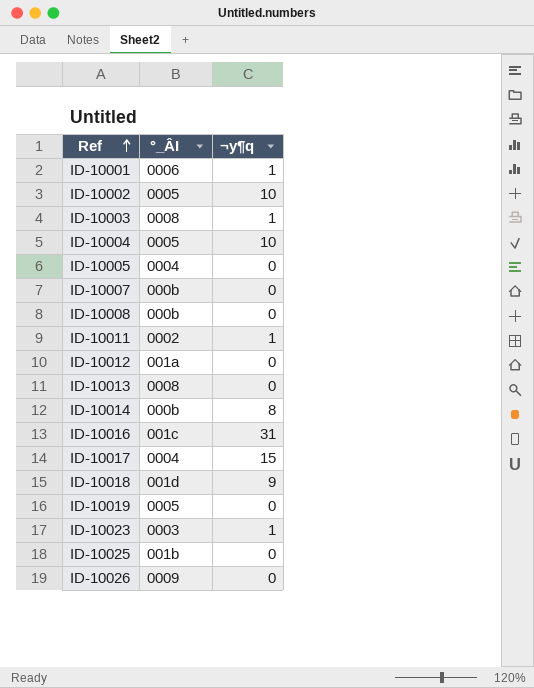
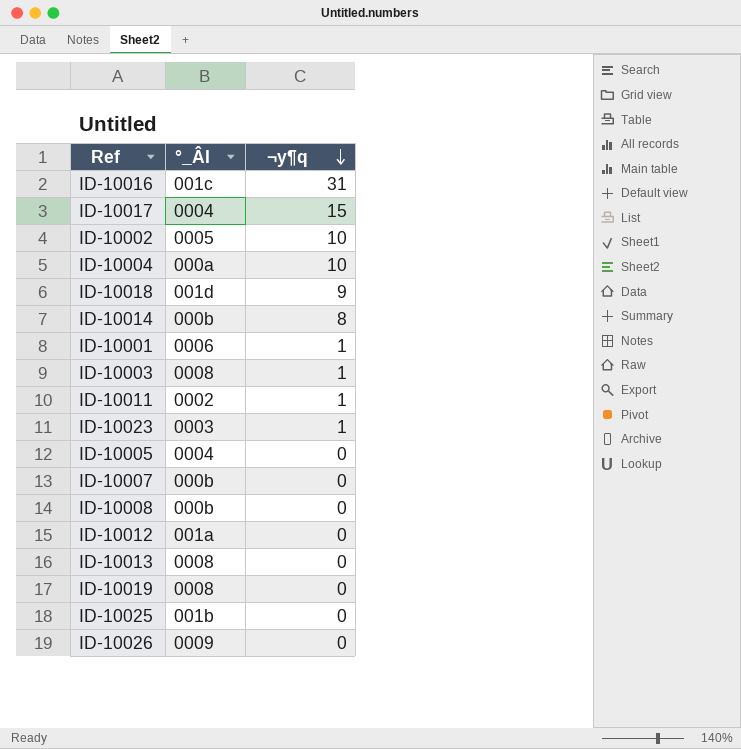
row order: Ref ascending -> ¬y¶q descending
ID-10004 | °_ÂI: 0005 -> 000a
ID-10019 | °_ÂI: 0005 -> 0008

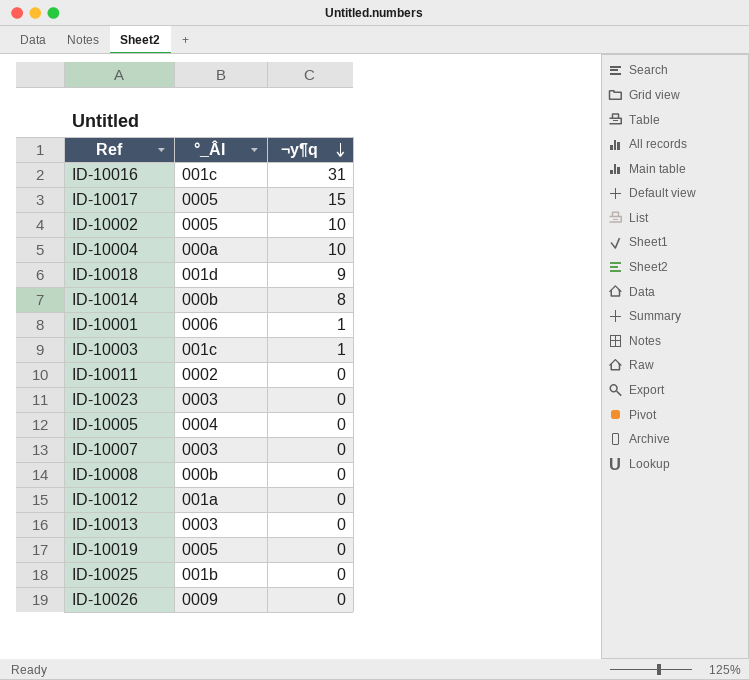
ID-10017 | °_ÂI: 0004 -> 0005
ID-10003 | °_ÂI: 0008 -> 001c
ID-10011 | ¬y¶q: 1 -> 0
ID-10023 | ¬y¶q: 1 -> 0
ID-10007 | °_ÂI: 000b -> 0003
ID-10013 | °_ÂI: 0008 -> 0003
ID-10019 | °_ÂI: 0008 -> 0005

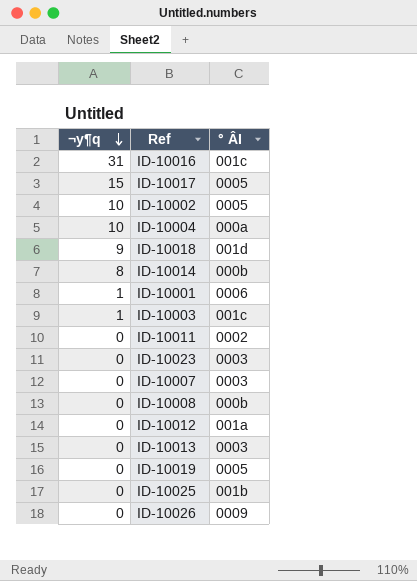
column ¬y¶q | position: 3 -> 1
column name: °_ÂI -> ° ÂI
row ID-10005: 0004 | 0 -> none

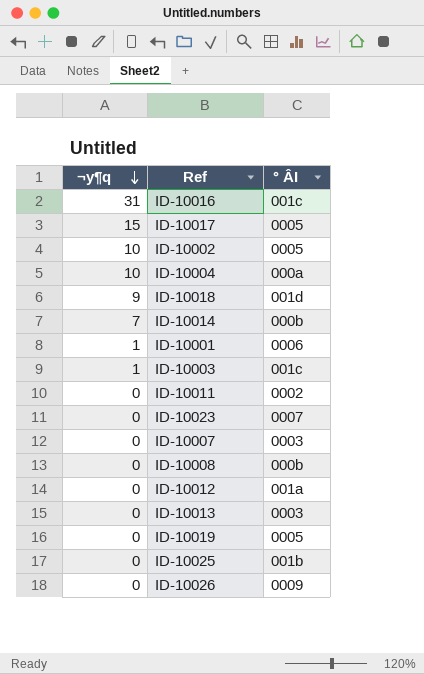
ID-10014 | ¬y¶q: 8 -> 7
ID-10023 | ° ÂI: 0003 -> 0007

